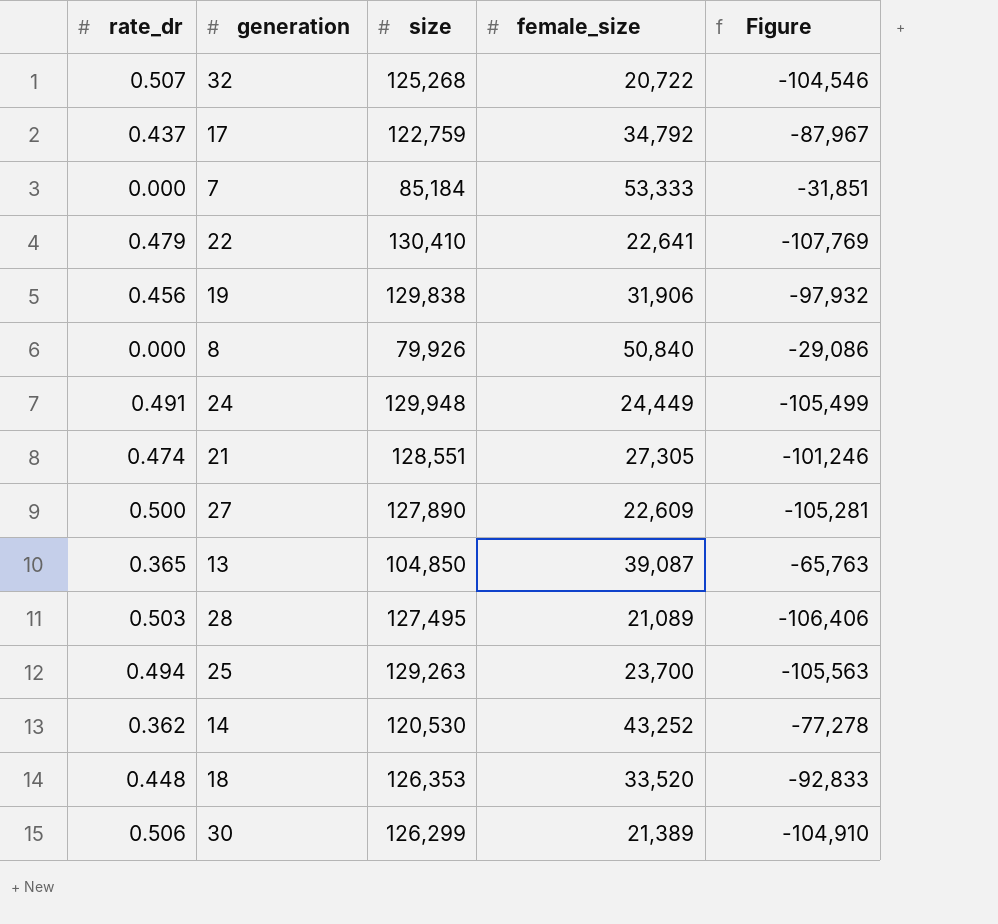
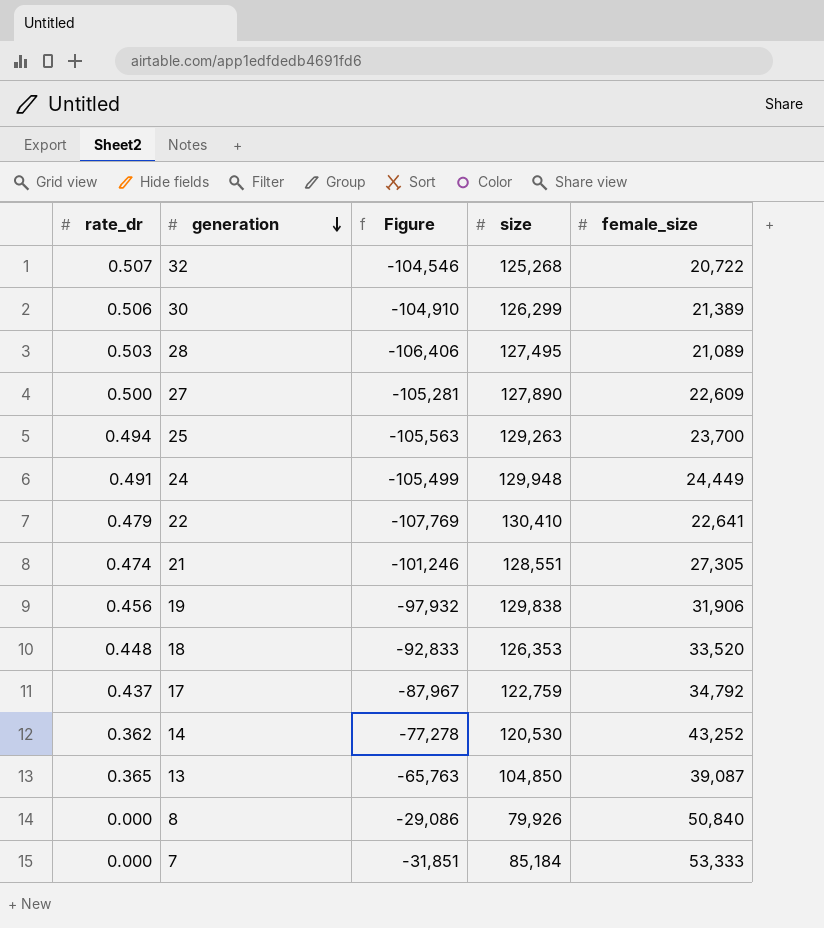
row order: none -> generation descending
column Figure | position: 5 -> 3

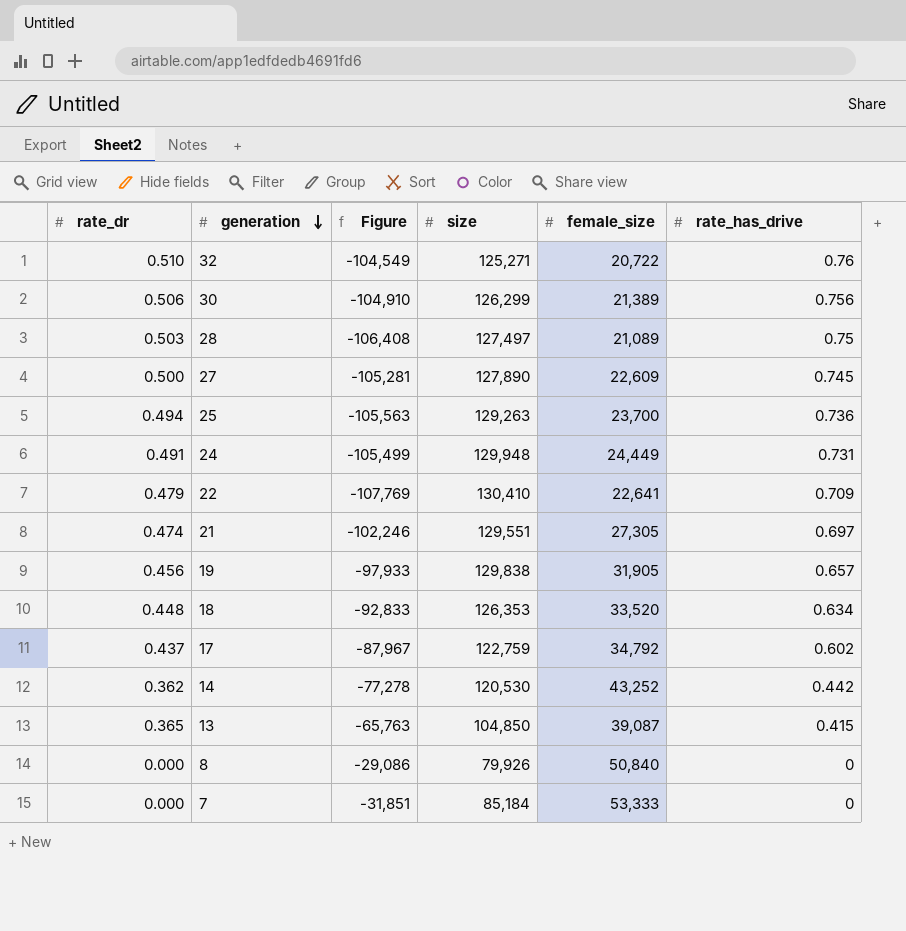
column rate_has_drive | position: none -> 6
32 | rate_dr: 0.507 -> 0.510
32 | Figure: -104,546 -> -104,549
32 | size: 125,268 -> 125,271
28 | Figure: -106,406 -> -106,408
28 | size: 127,495 -> 127,497
21 | Figure: -101,246 -> -102,246
21 | size: 128,551 -> 129,551
19 | Figure: -97,932 -> -97,933
19 | female_size: 31,906 -> 31,905

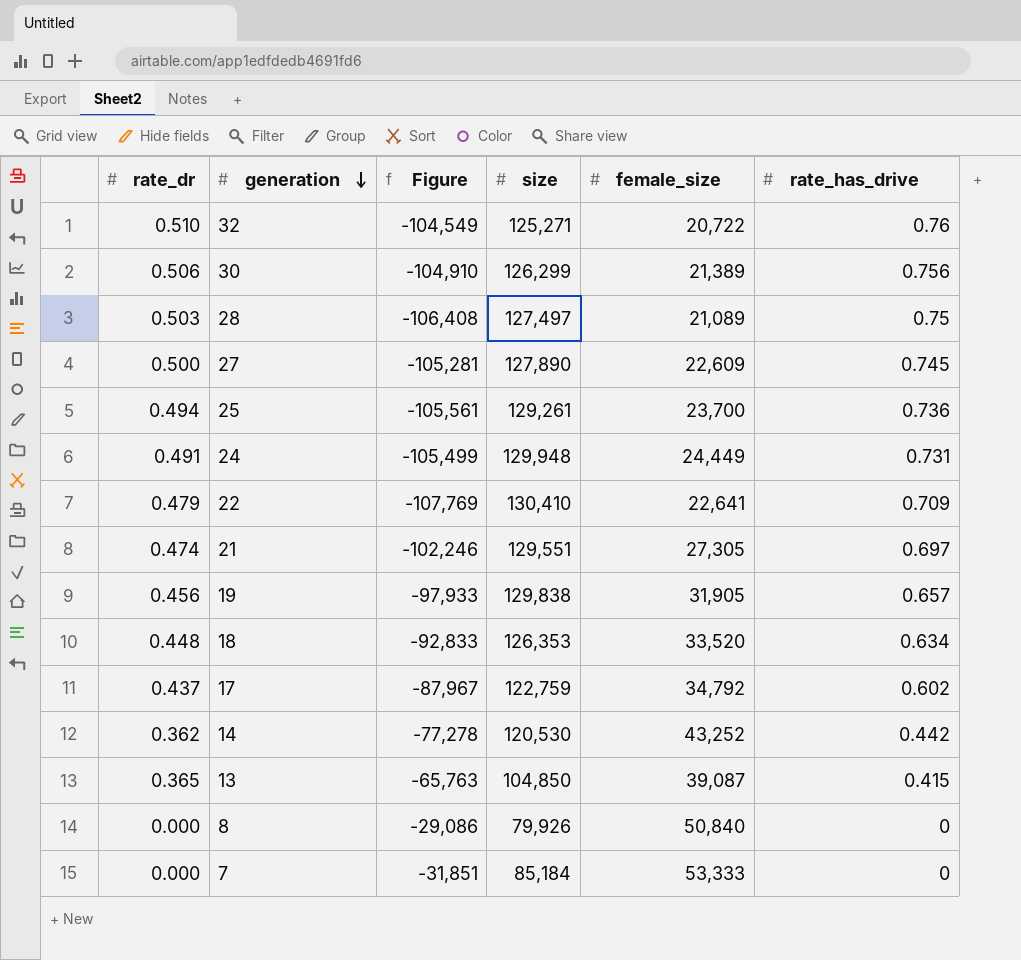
25 | Figure: -105,563 -> -105,561
25 | size: 129,263 -> 129,261

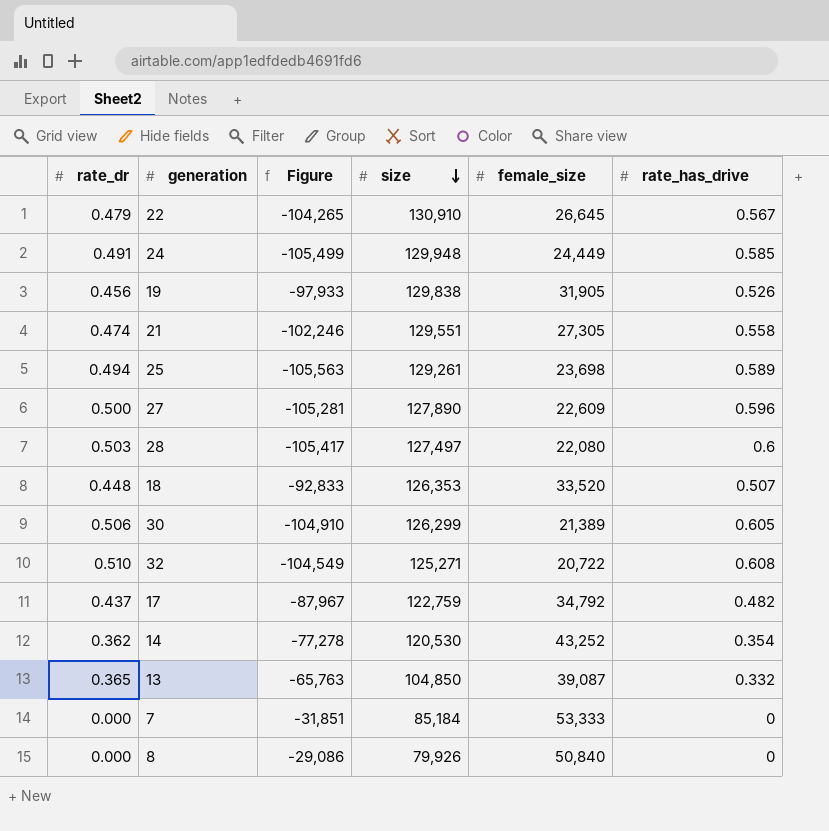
row order: generation descending -> size descending
22 | Figure: -107,769 -> -104,265
22 | size: 130,410 -> 130,910
22 | female_size: 22,641 -> 26,645
22 | rate_has_drive: 0.709 -> 0.567
24 | rate_has_drive: 0.731 -> 0.585
19 | rate_has_drive: 0.657 -> 0.526
21 | rate_has_drive: 0.697 -> 0.558
25 | Figure: -105,561 -> -105,563
25 | female_size: 23,700 -> 23,698
25 | rate_has_drive: 0.736 -> 0.589
27 | rate_has_drive: 0.745 -> 0.596
28 | Figure: -106,408 -> -105,417
28 | female_size: 21,089 -> 22,080
28 | rate_has_drive: 0.75 -> 0.6
18 | rate_has_drive: 0.634 -> 0.507
30 | rate_has_drive: 0.756 -> 0.605
32 | rate_has_drive: 0.76 -> 0.608
17 | rate_has_drive: 0.602 -> 0.482
14 | rate_has_drive: 0.442 -> 0.354
13 | rate_has_drive: 0.415 -> 0.332

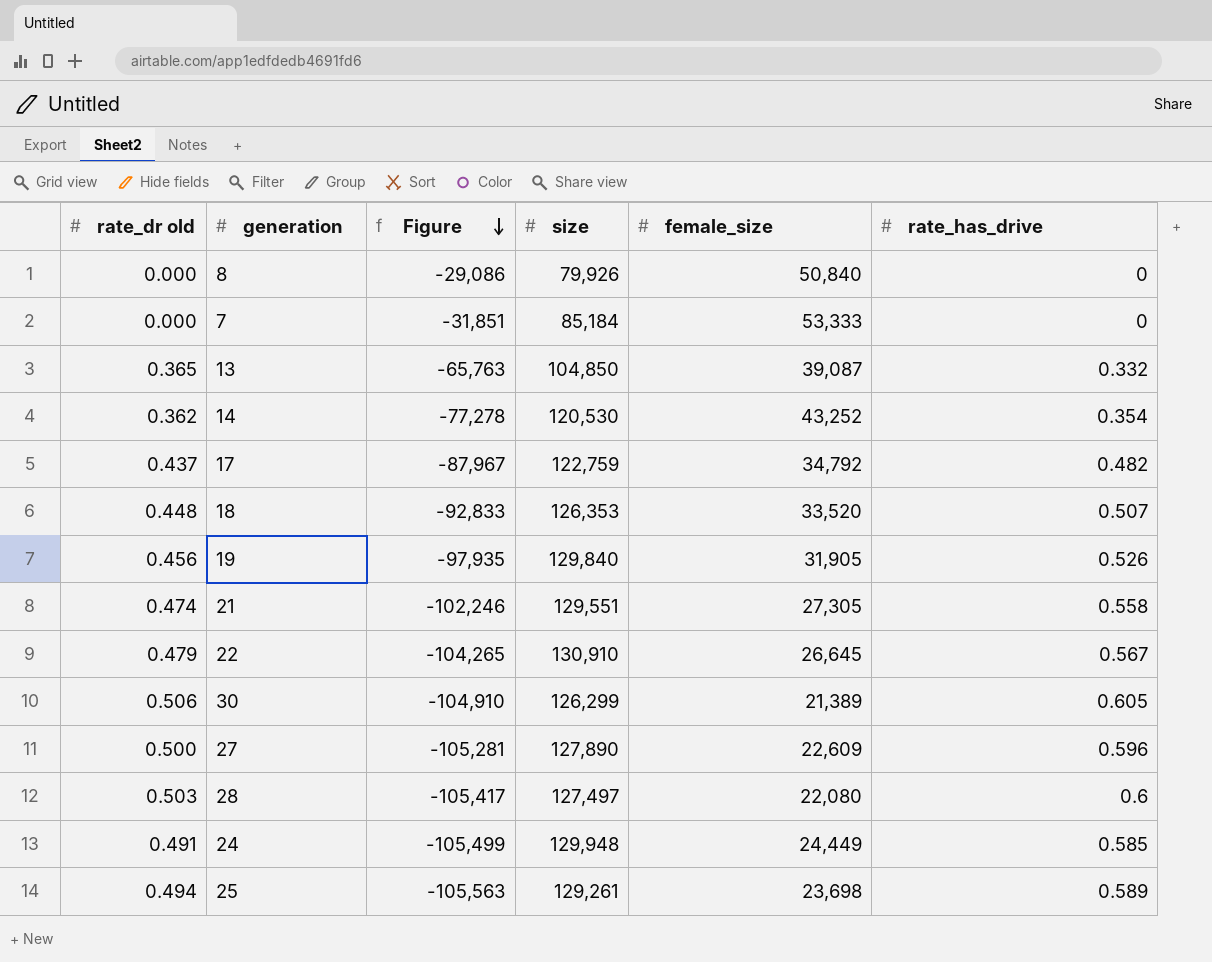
row order: size descending -> Figure descending
column name: rate_dr -> rate_dr old
row 32: 0.510 | -104,549 | 125,271 | 20,722 | 0.608 -> none
19 | Figure: -97,933 -> -97,935
19 | size: 129,838 -> 129,840

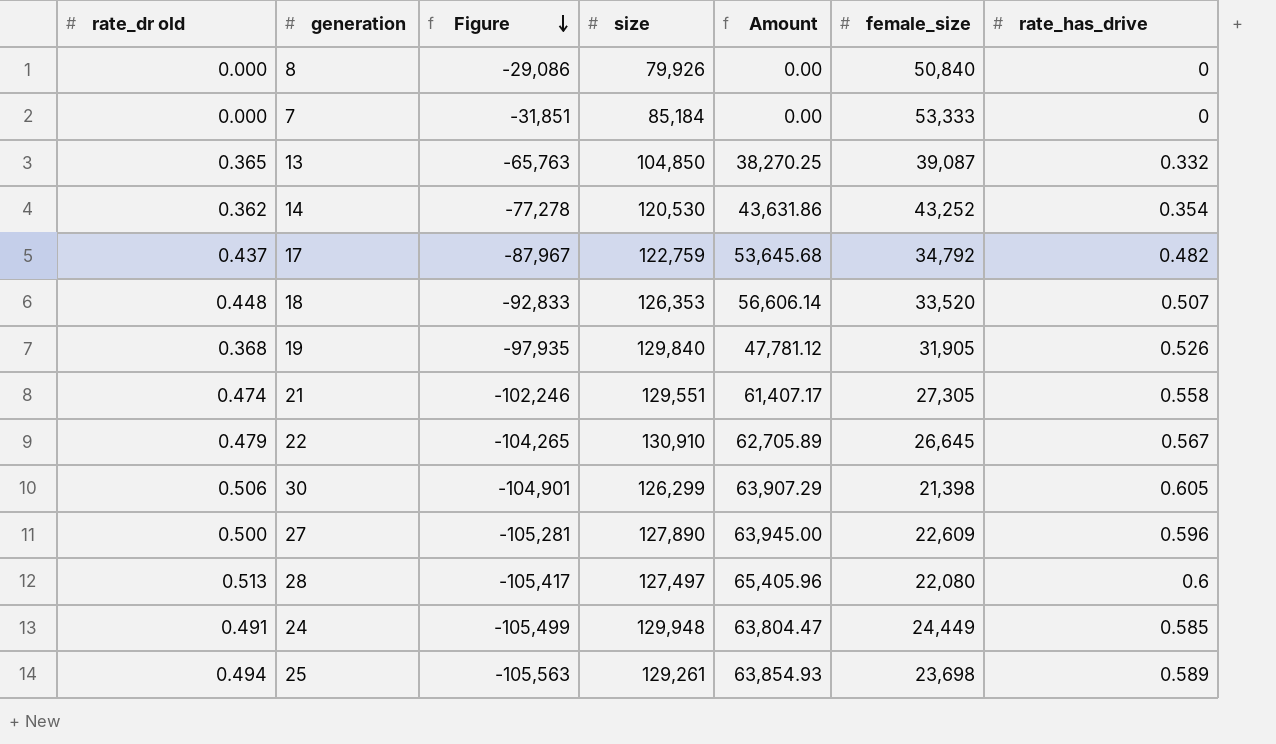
column Amount | formula: none -> [rate_dr old] * [size]
19 | rate_dr old: 0.456 -> 0.368
30 | Figure: -104,910 -> -104,901
30 | female_size: 21,389 -> 21,398
28 | rate_dr old: 0.503 -> 0.513

